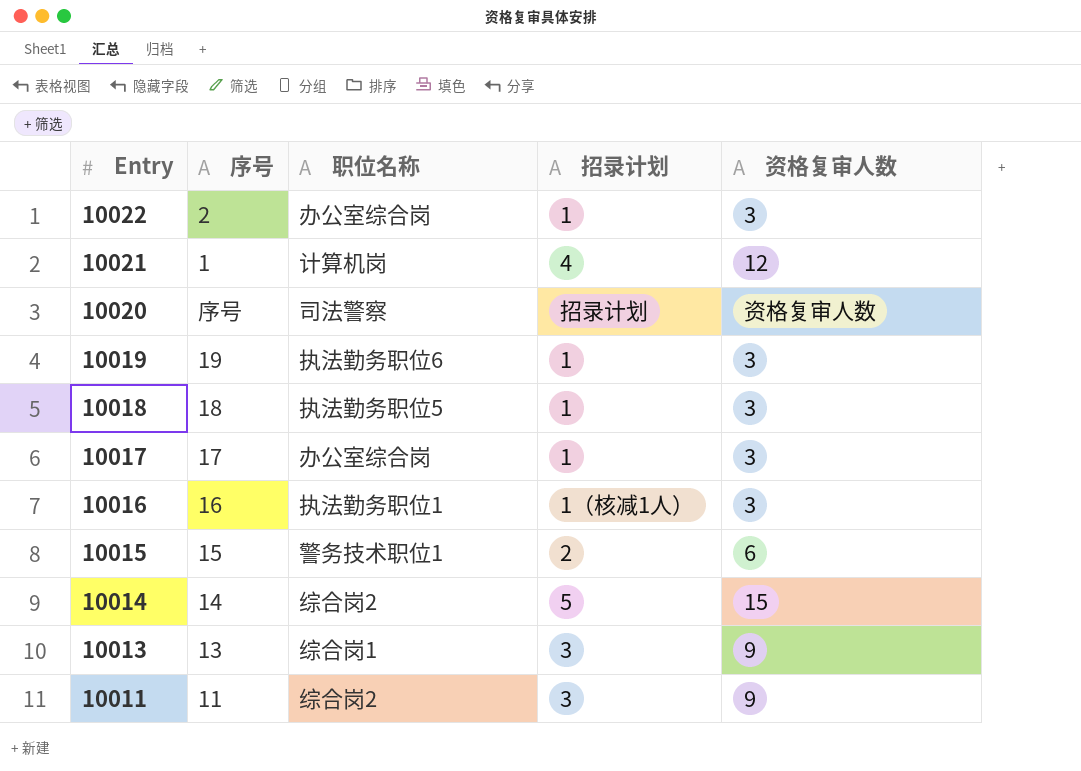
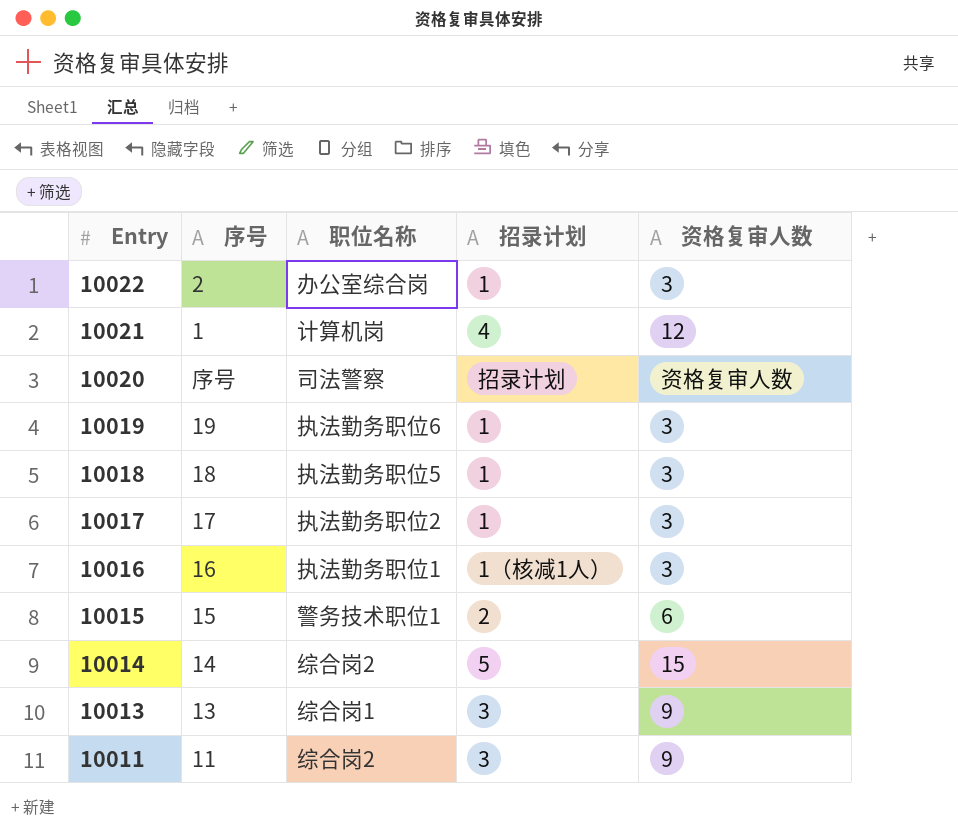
10017 | 职位名称: 办公室综合岗 -> 执法勤务职位2

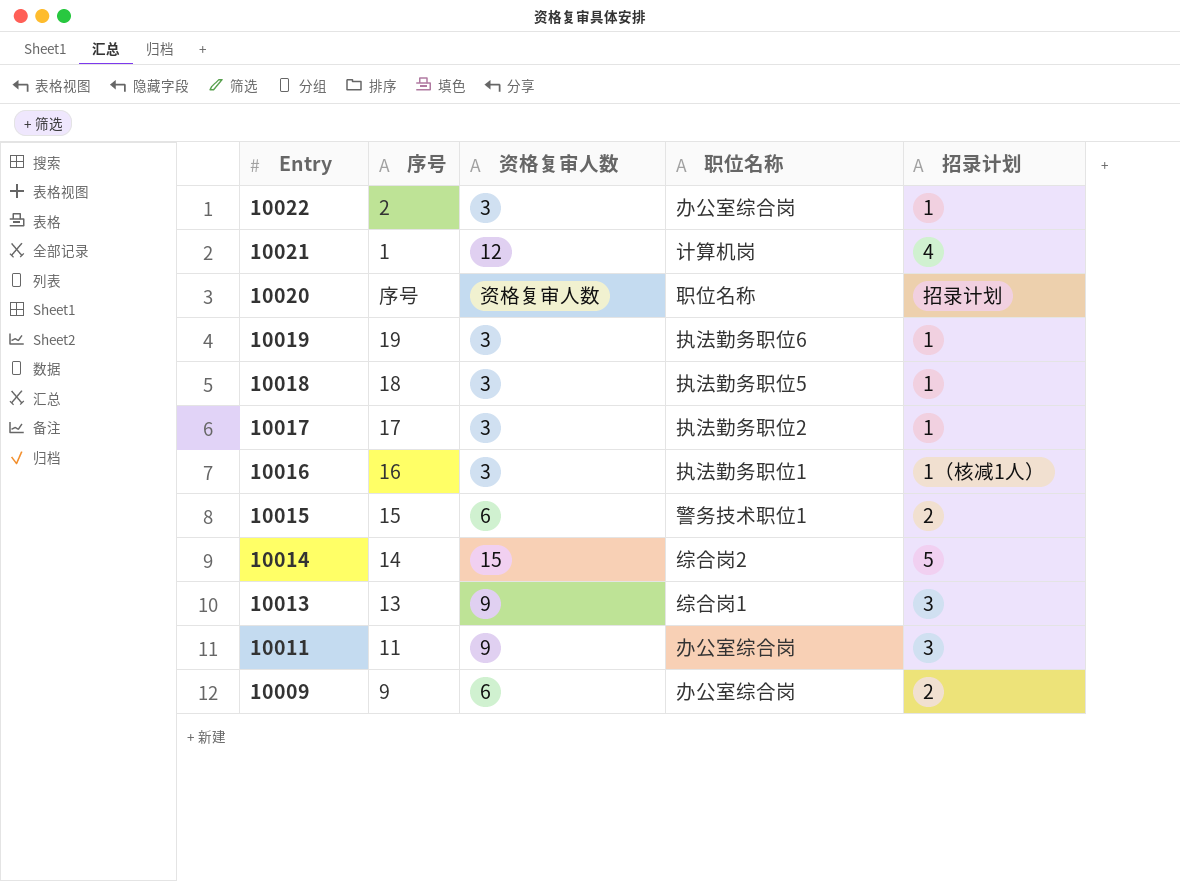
column 资格复审人数 | position: 5 -> 3
10020 | 职位名称: 司法警察 -> 职位名称
10011 | 职位名称: 综合岗2 -> 办公室综合岗
row 10009: none -> 9 | 6 | 办公室综合岗 | 2

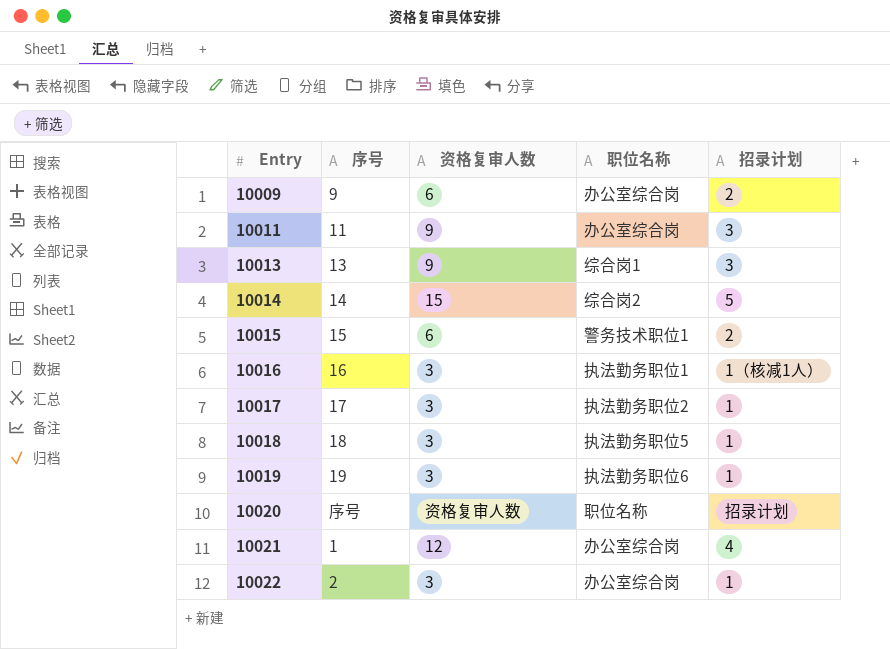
row order: Entry descending -> Entry ascending
10021 | 职位名称: 计算机岗 -> 办公室综合岗

